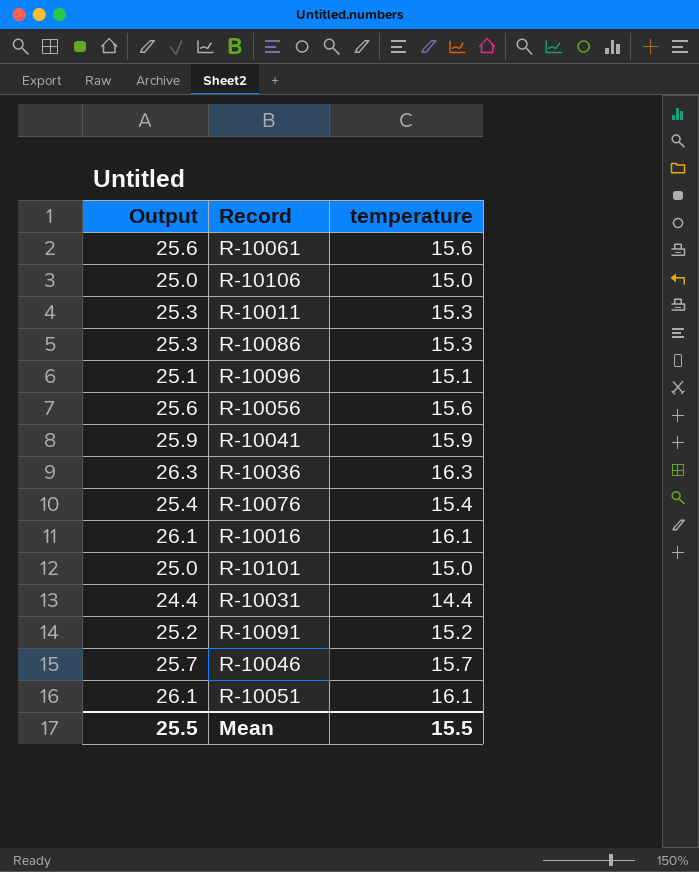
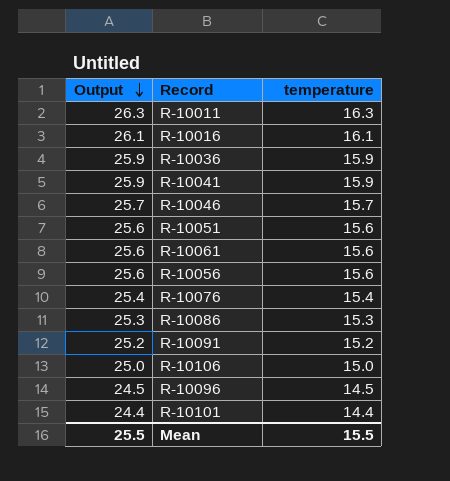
row order: none -> Output descending
row R-10031: 24.4 | 14.4 -> none
R-10011 | Output: 25.3 -> 26.3
R-10011 | temperature: 15.3 -> 16.3
R-10036 | Output: 26.3 -> 25.9
R-10036 | temperature: 16.3 -> 15.9
R-10051 | Output: 26.1 -> 25.6
R-10051 | temperature: 16.1 -> 15.6
R-10096 | Output: 25.1 -> 24.5
R-10096 | temperature: 15.1 -> 14.5
R-10101 | Output: 25.0 -> 24.4
R-10101 | temperature: 15.0 -> 14.4

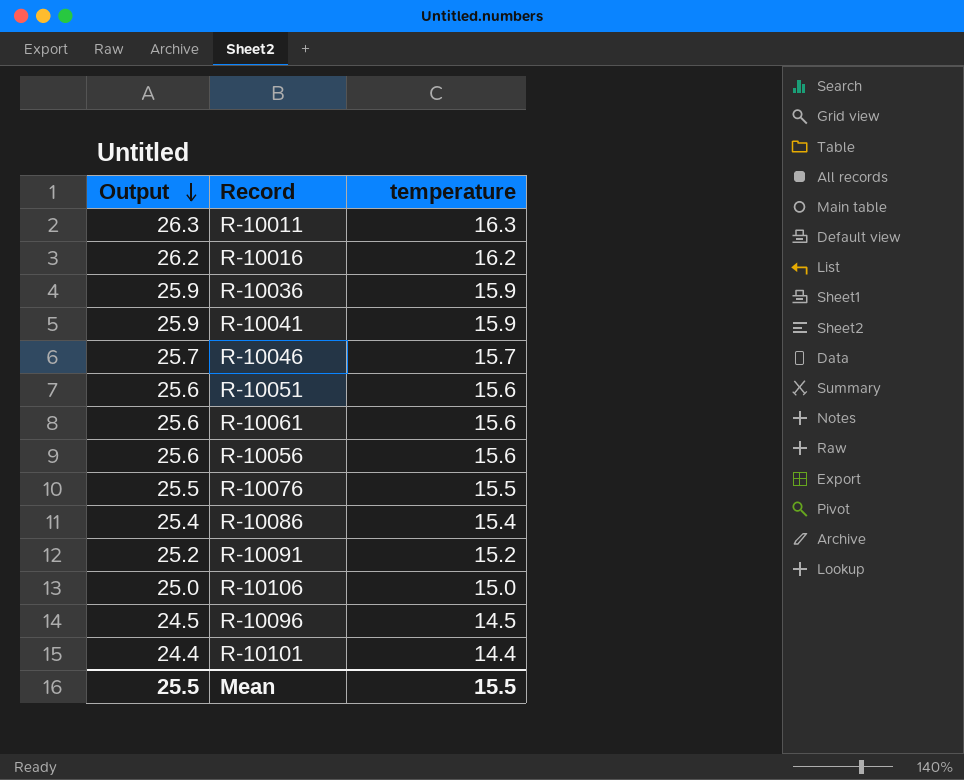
R-10016 | Output: 26.1 -> 26.2
R-10016 | temperature: 16.1 -> 16.2
R-10076 | Output: 25.4 -> 25.5
R-10076 | temperature: 15.4 -> 15.5
R-10086 | Output: 25.3 -> 25.4
R-10086 | temperature: 15.3 -> 15.4

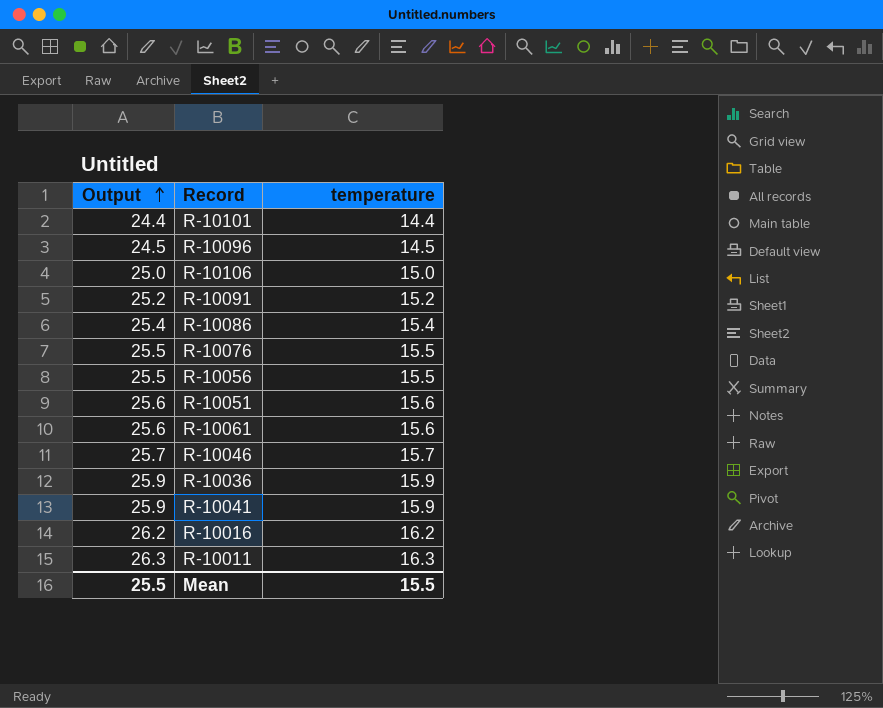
row order: Output descending -> Output ascending
R-10056 | Output: 25.6 -> 25.5
R-10056 | temperature: 15.6 -> 15.5

